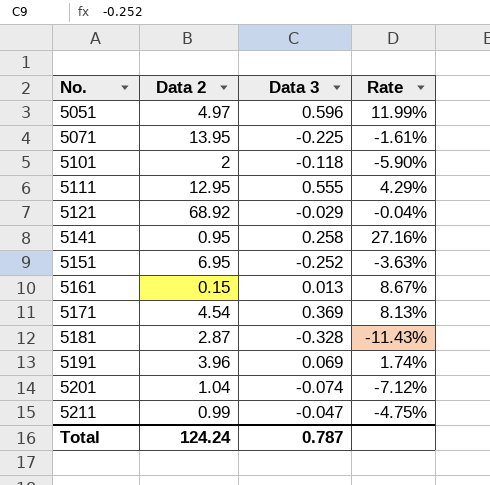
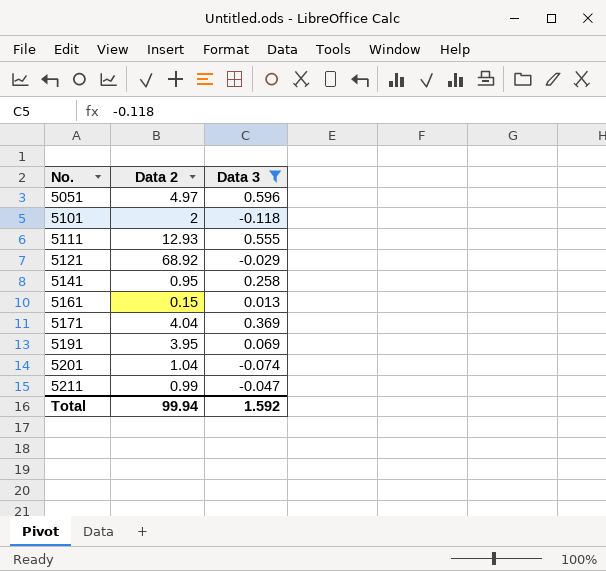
filter: none -> Data 3 >= -0.118
column Rate | formula: [Data 3] / [Data 2] -> none
5111 | Data 2: 12.95 -> 12.93
5171 | Data 2: 4.54 -> 4.04
5191 | Data 2: 3.96 -> 3.95
Total | Data 2: 124.24 -> 99.94
Total | Data 3: 0.787 -> 1.592

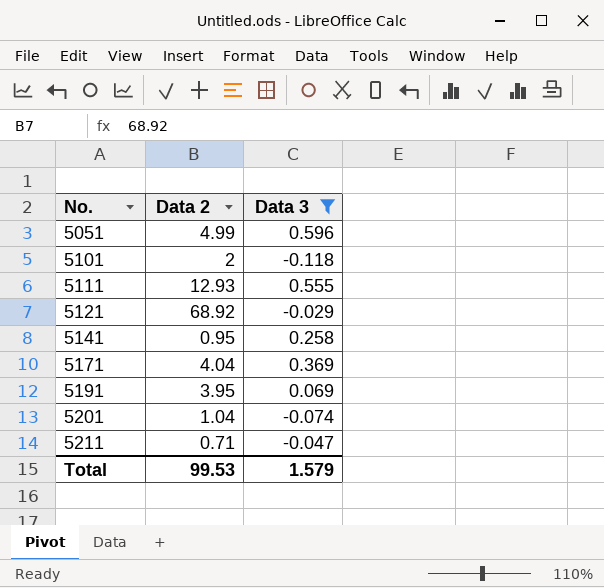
row 5161: 0.15 | 0.013 -> none
5051 | Data 2: 4.97 -> 4.99
5211 | Data 2: 0.99 -> 0.71
Total | Data 2: 99.94 -> 99.53
Total | Data 3: 1.592 -> 1.579

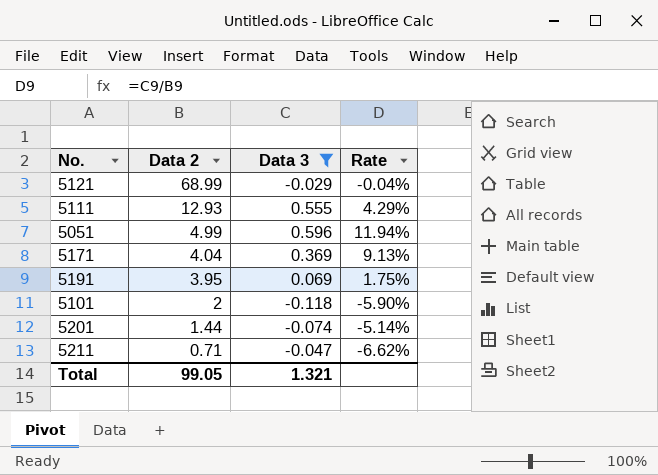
row order: No. ascending -> Data 2 descending
column Rate | formula: none -> [Data 3] / [Data 2]
row 5141: 0.95 | 0.258 -> none
5121 | Data 2: 68.92 -> 68.99
5201 | Data 2: 1.04 -> 1.44
Total | Data 2: 99.53 -> 99.05
Total | Data 3: 1.579 -> 1.321

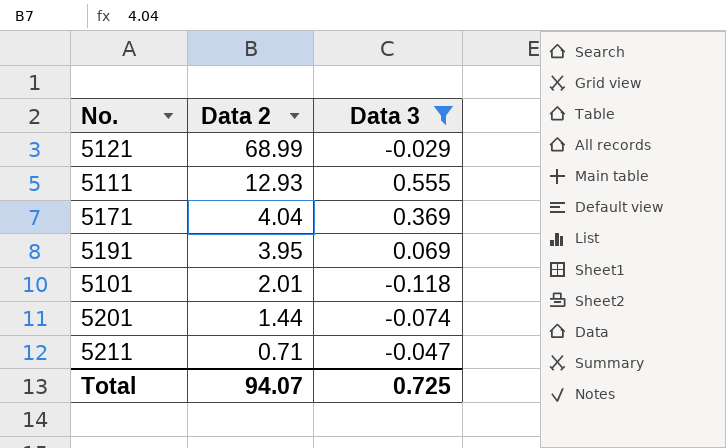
column Rate | formula: [Data 3] / [Data 2] -> none
row 5051: 4.99 | 0.596 | 11.94% -> none
5101 | Data 2: 2 -> 2.01
Total | Data 2: 99.05 -> 94.07
Total | Data 3: 1.321 -> 0.725

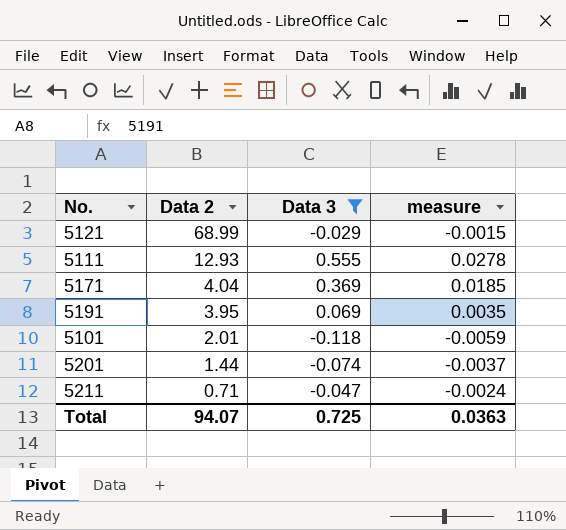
column measure | formula: none -> [Data 3] * 0.05

